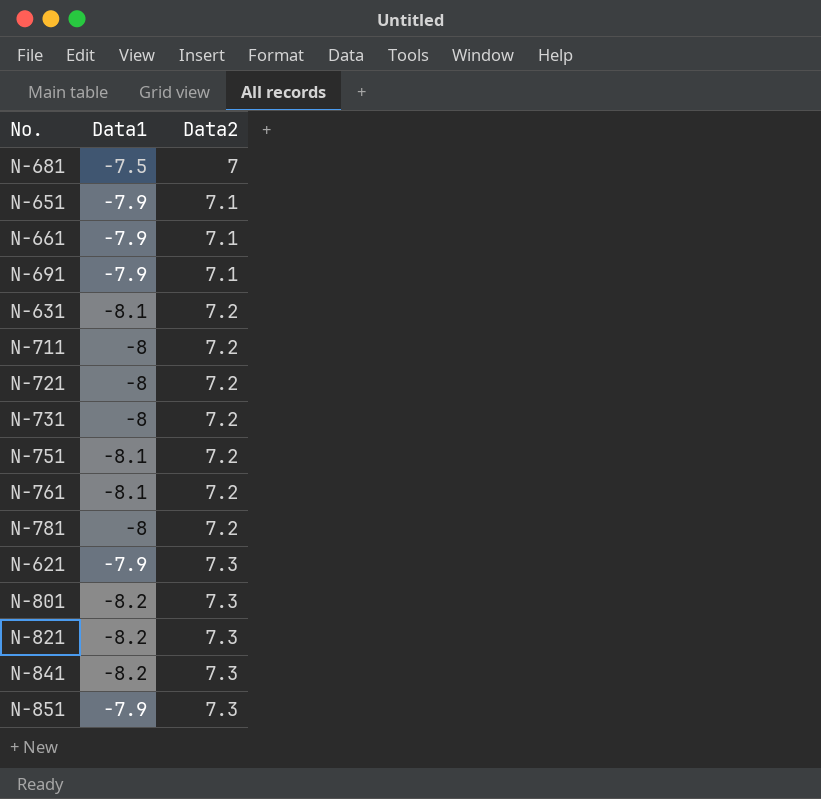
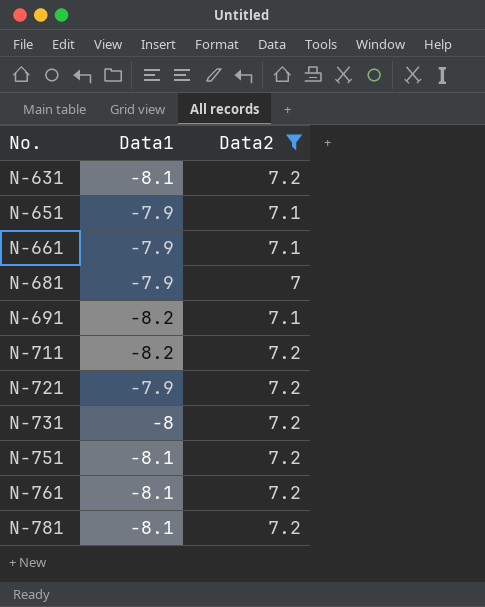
filter: none -> Data2 != 7.3
row order: Data2 ascending -> No. ascending
N-681 | Data1: -7.5 -> -7.9
N-691 | Data1: -7.9 -> -8.2
N-711 | Data1: -8 -> -8.2
N-721 | Data1: -8 -> -7.9
N-781 | Data1: -8 -> -8.1

